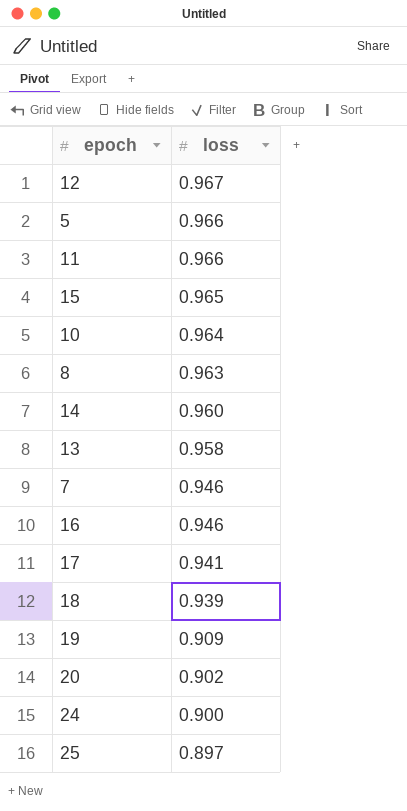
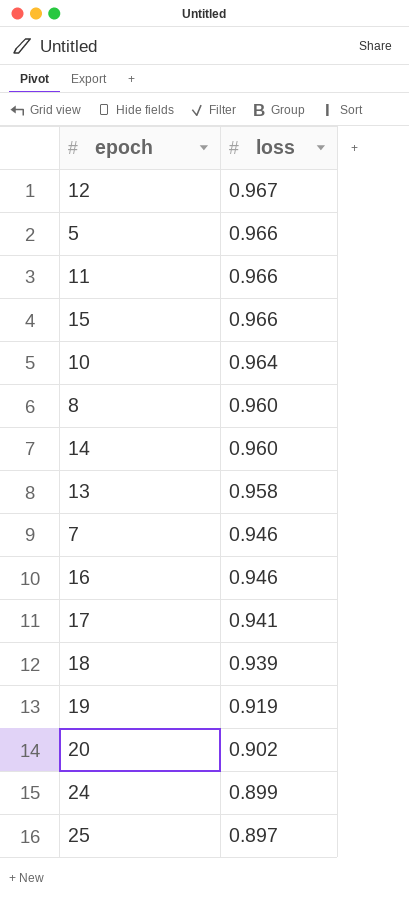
15 | loss: 0.965 -> 0.966
8 | loss: 0.963 -> 0.960
19 | loss: 0.909 -> 0.919
24 | loss: 0.900 -> 0.899

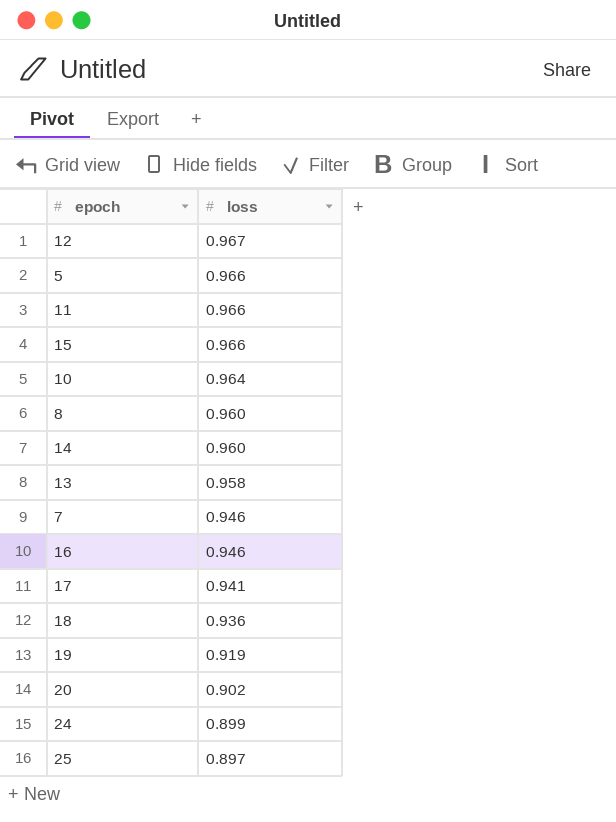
18 | loss: 0.939 -> 0.936

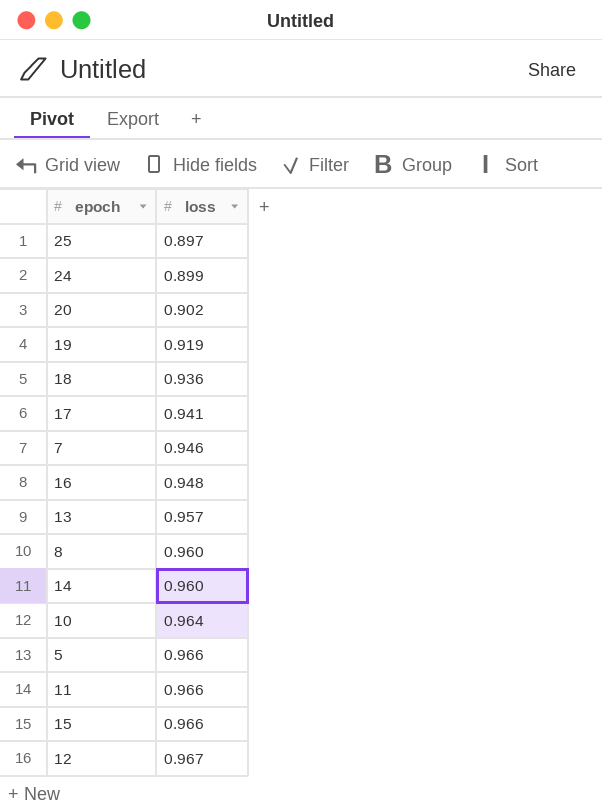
row order: loss descending -> loss ascending
16 | loss: 0.946 -> 0.948
13 | loss: 0.958 -> 0.957

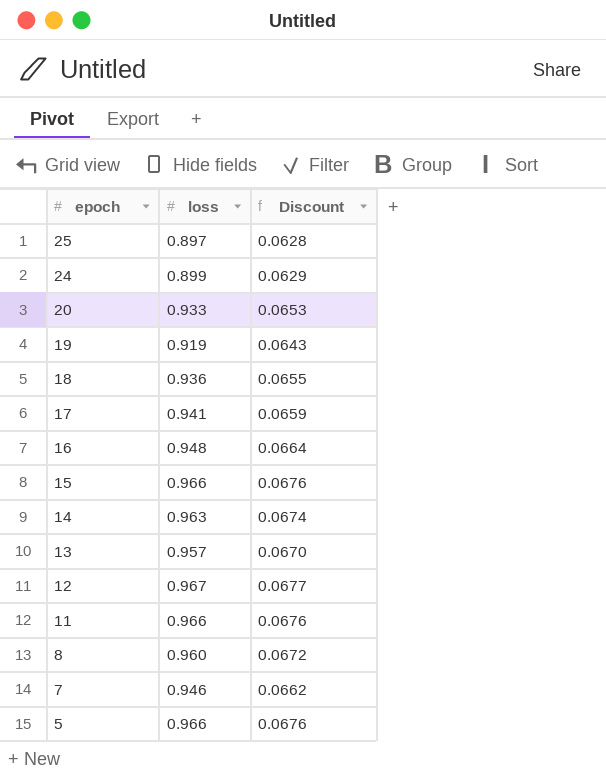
row order: loss ascending -> epoch descending
column Discount | formula: none -> [loss] * 0.07
row 10: 0.964 -> none
20 | loss: 0.902 -> 0.933
14 | loss: 0.960 -> 0.963

